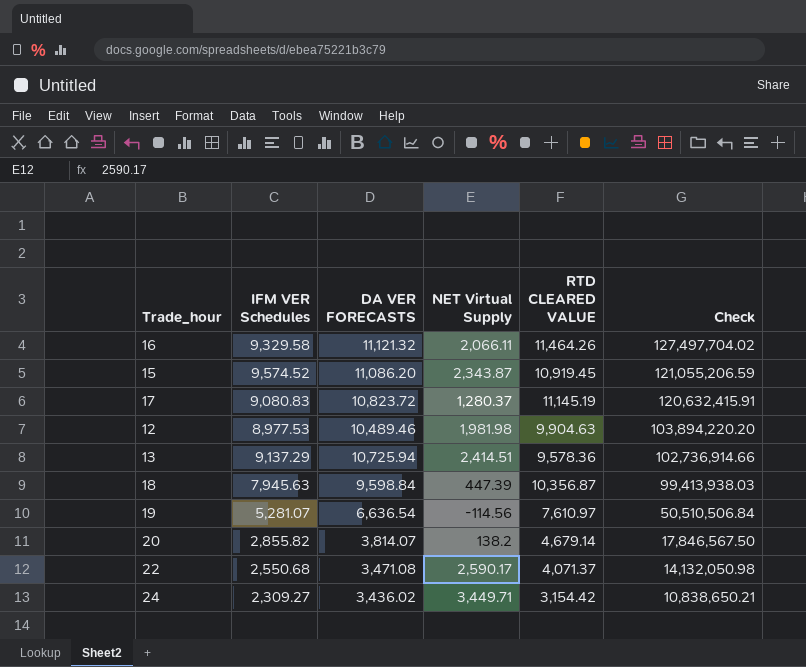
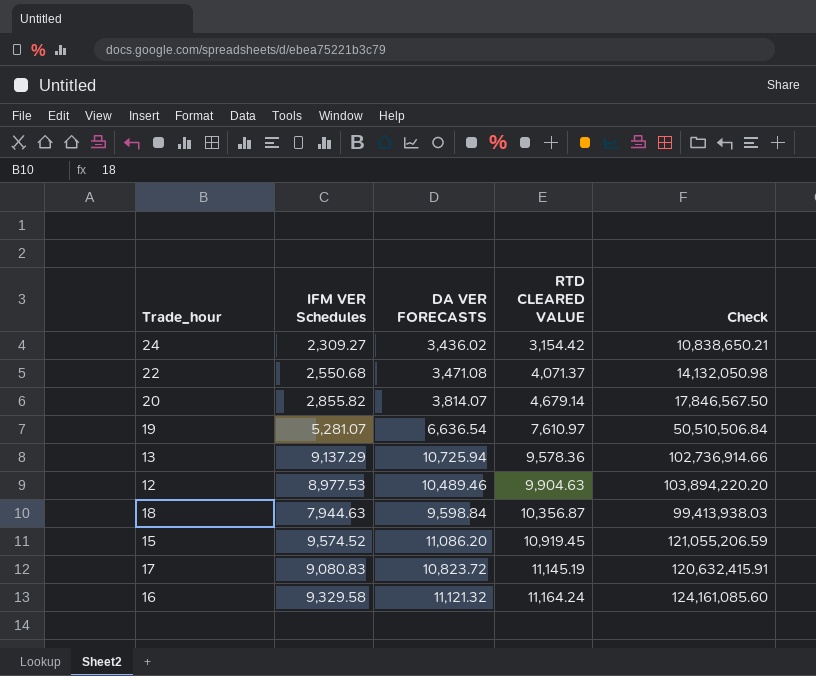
row order: Check descending -> RTD CLEARED VALUE ascending
column NET Virtual Supply | position: 4 -> none
18 | IFM VER Schedules: 7,945.63 -> 7,944.63
16 | RTD CLEARED VALUE: 11,464.26 -> 11,164.24
16 | Check: 127,497,704.02 -> 124,161,085.60

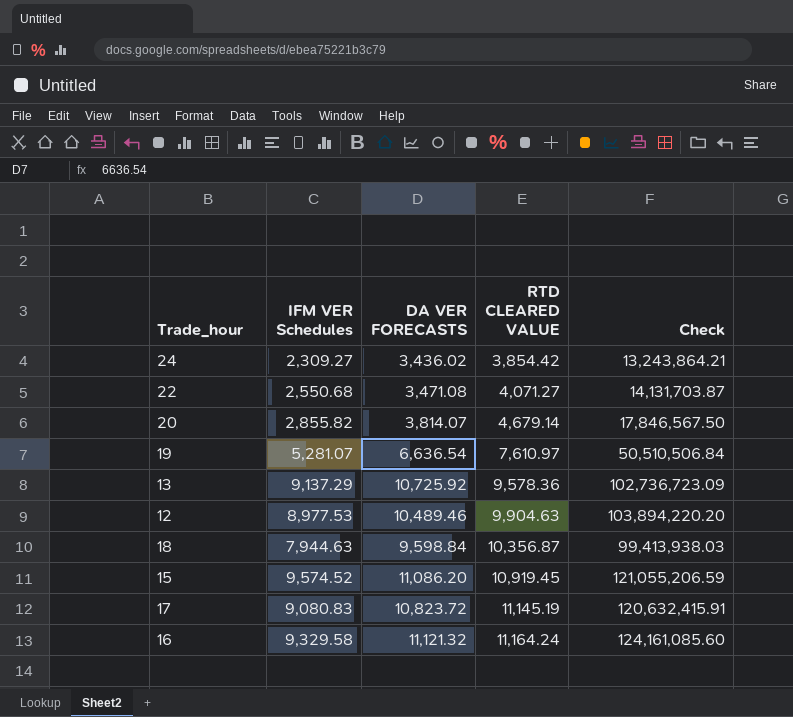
24 | RTD CLEARED VALUE: 3,154.42 -> 3,854.42
24 | Check: 10,838,650.21 -> 13,243,864.21
22 | RTD CLEARED VALUE: 4,071.37 -> 4,071.27
22 | Check: 14,132,050.98 -> 14,131,703.87
13 | DA VER FORECASTS: 10,725.94 -> 10,725.92
13 | Check: 102,736,914.66 -> 102,736,723.09

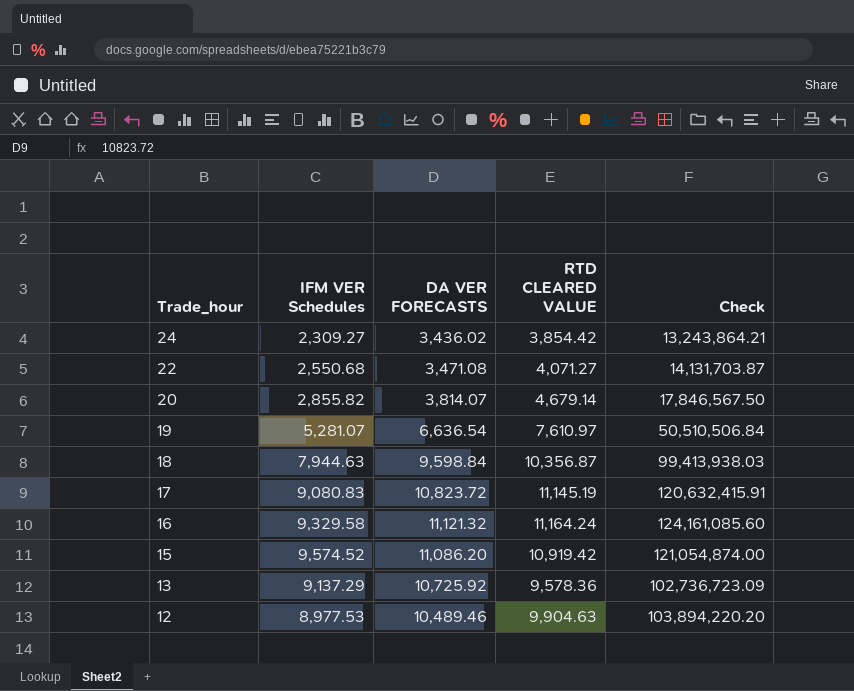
row order: RTD CLEARED VALUE ascending -> Trade_hour descending
15 | RTD CLEARED VALUE: 10,919.45 -> 10,919.42
15 | Check: 121,055,206.59 -> 121,054,874.00

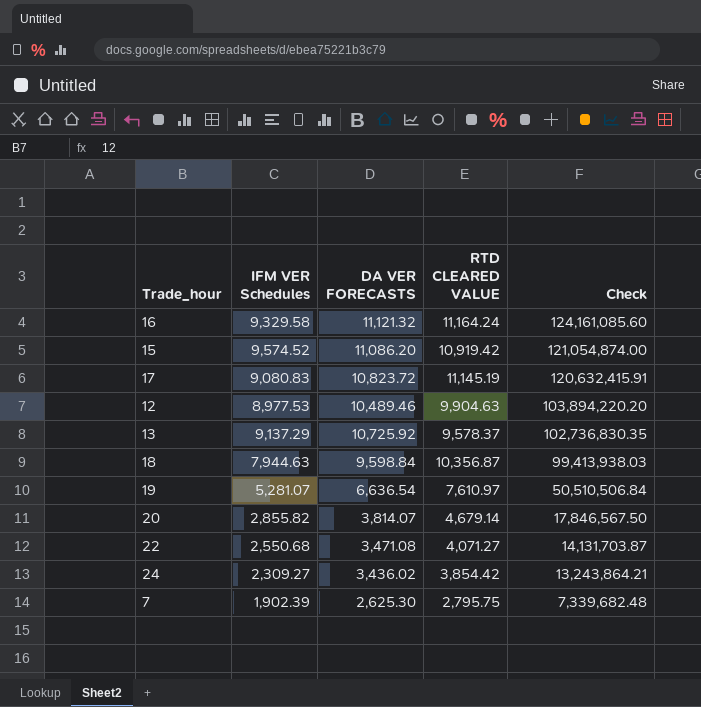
row order: Trade_hour descending -> Check descending
13 | RTD CLEARED VALUE: 9,578.36 -> 9,578.37
13 | Check: 102,736,723.09 -> 102,736,830.35
row 7: none -> 1,902.39 | 2,625.30 | 2,795.75 | 7,339,682.48

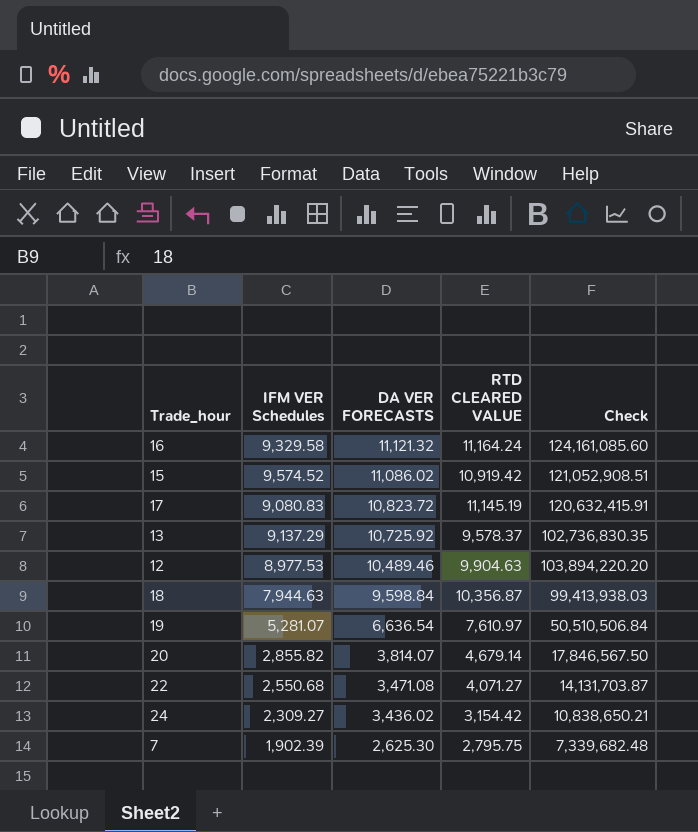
row order: Check descending -> DA VER FORECASTS descending
15 | DA VER FORECASTS: 11,086.20 -> 11,086.02
15 | Check: 121,054,874.00 -> 121,052,908.51
24 | RTD CLEARED VALUE: 3,854.42 -> 3,154.42
24 | Check: 13,243,864.21 -> 10,838,650.21

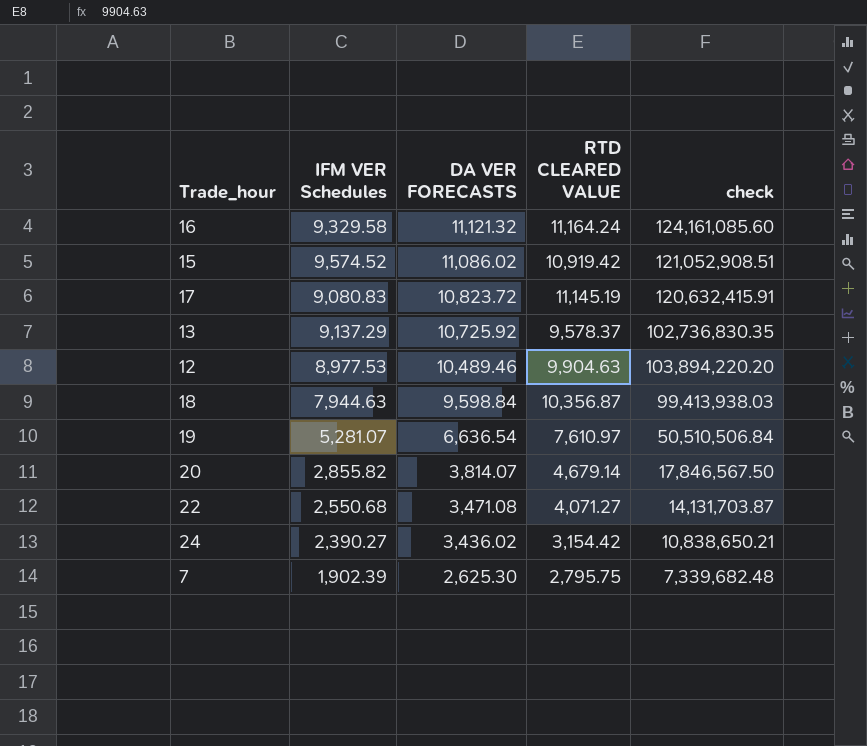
column name: Check -> check
24 | IFM VER Schedules: 2,309.27 -> 2,390.27

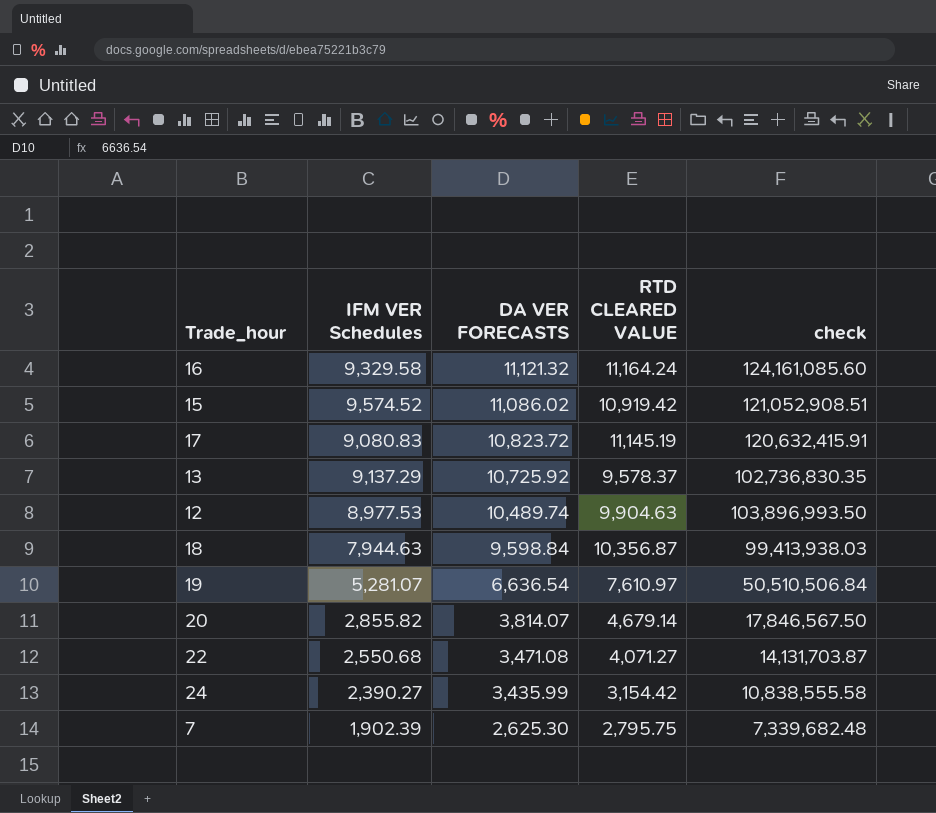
12 | DA VER FORECASTS: 10,489.46 -> 10,489.74
12 | check: 103,894,220.20 -> 103,896,993.50
24 | DA VER FORECASTS: 3,436.02 -> 3,435.99
24 | check: 10,838,650.21 -> 10,838,555.58

